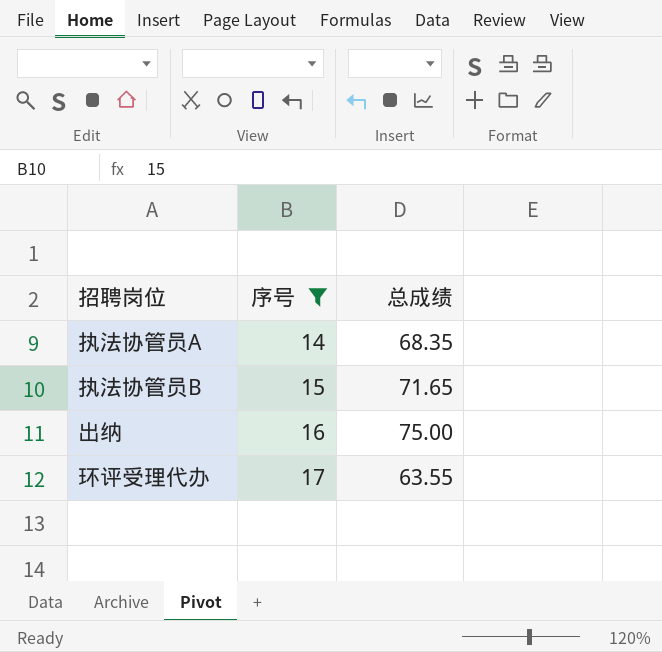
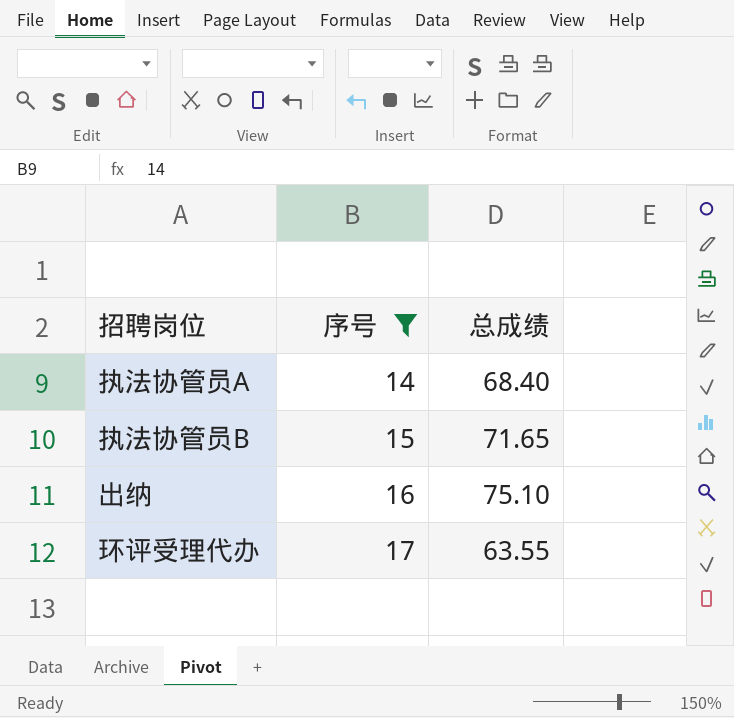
执法协管员A | 总成绩: 68.35 -> 68.40
出纳 | 总成绩: 75.00 -> 75.10

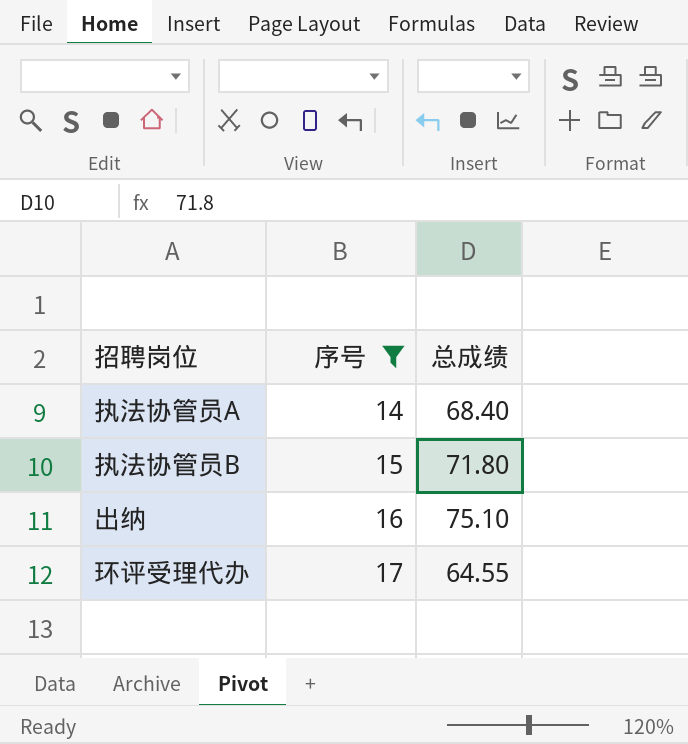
执法协管员B | 总成绩: 71.65 -> 71.80
环评受理代办 | 总成绩: 63.55 -> 64.55

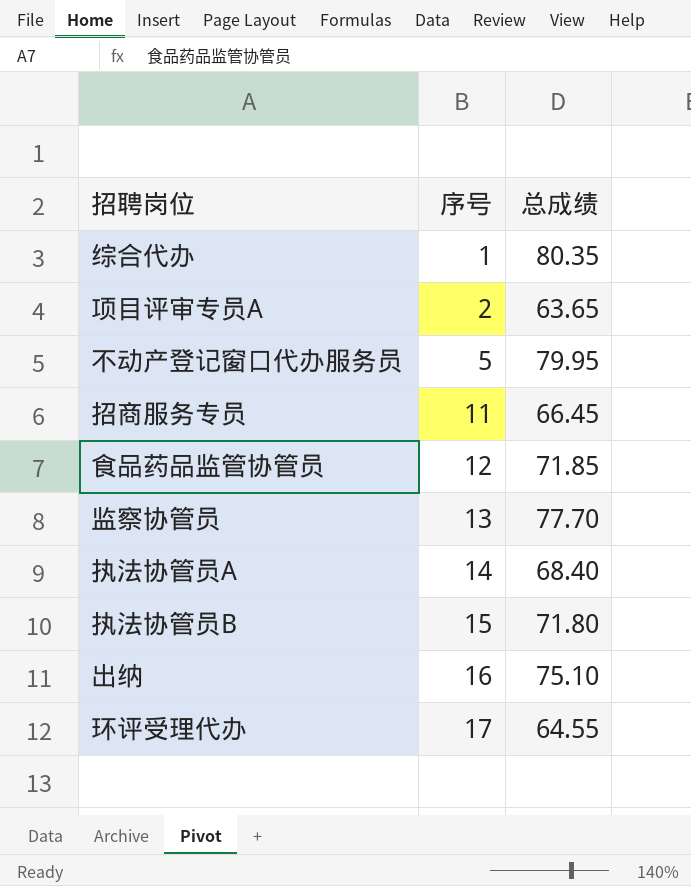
filter: 序号 >= 14 -> none

